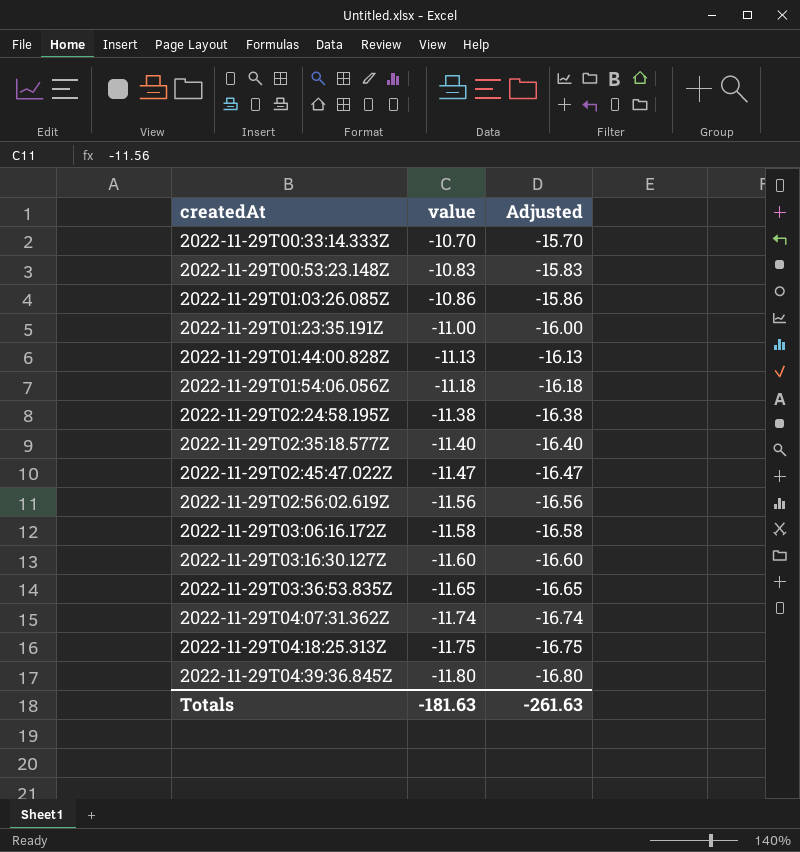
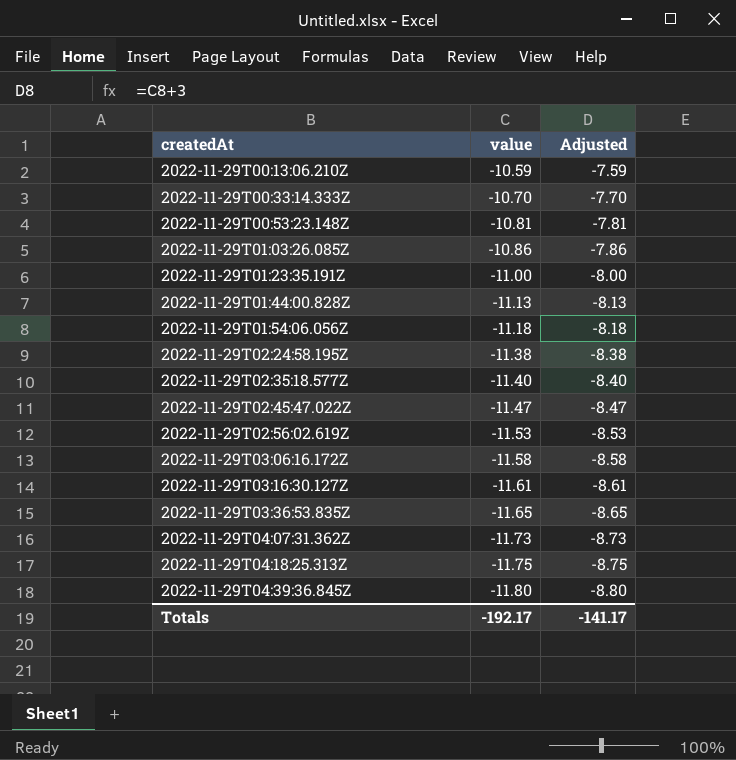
column Adjusted | formula: [value] - 5 -> [value] + 3
row 2022-11-29T00:13:06.210Z: none -> -10.59 | -7.59
2022-11-29T00:53:23.148Z | value: -10.83 -> -10.81
2022-11-29T02:56:02.619Z | value: -11.56 -> -11.53
2022-11-29T03:16:30.127Z | value: -11.60 -> -11.61
2022-11-29T04:07:31.362Z | value: -11.74 -> -11.73
Totals | value: -181.63 -> -192.17
Totals | Adjusted: -261.63 -> -141.17

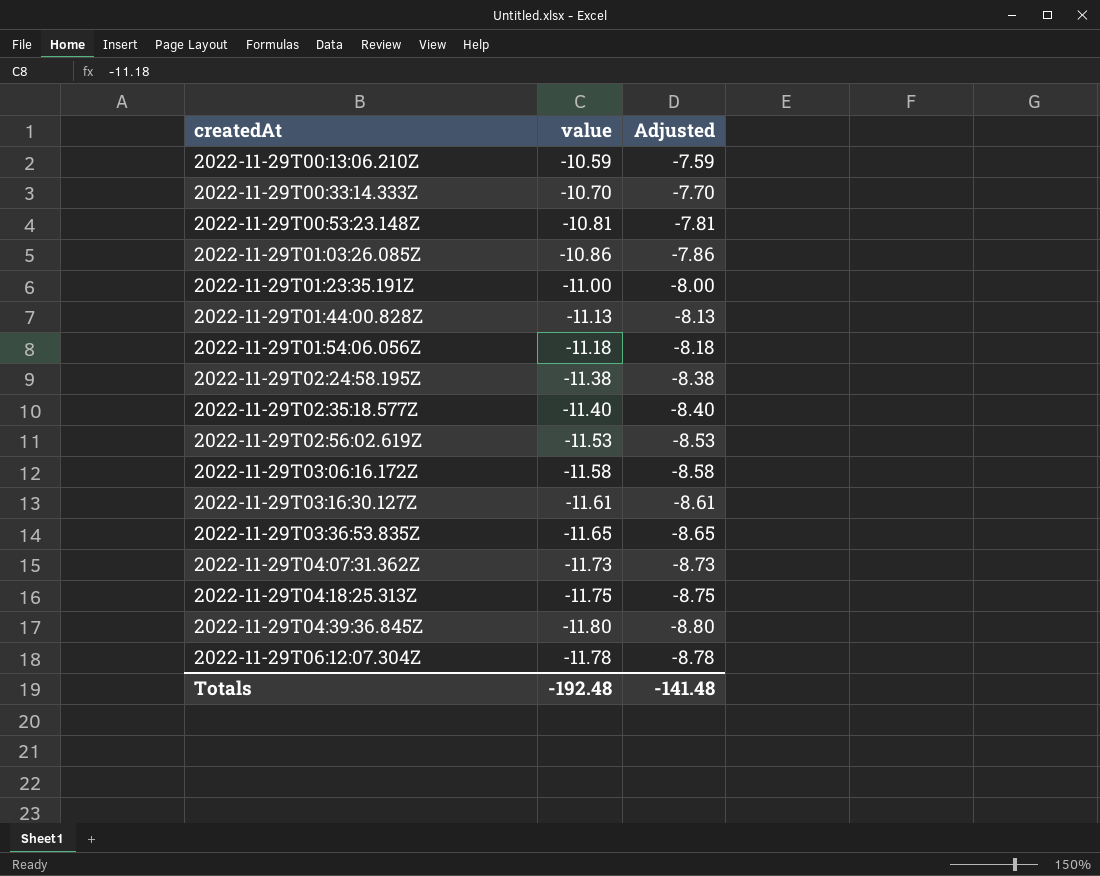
row 2022-11-29T02:45:47.022Z: -11.47 | -8.47 -> none
row 2022-11-29T06:12:07.304Z: none -> -11.78 | -8.78
Totals | value: -192.17 -> -192.48
Totals | Adjusted: -141.17 -> -141.48

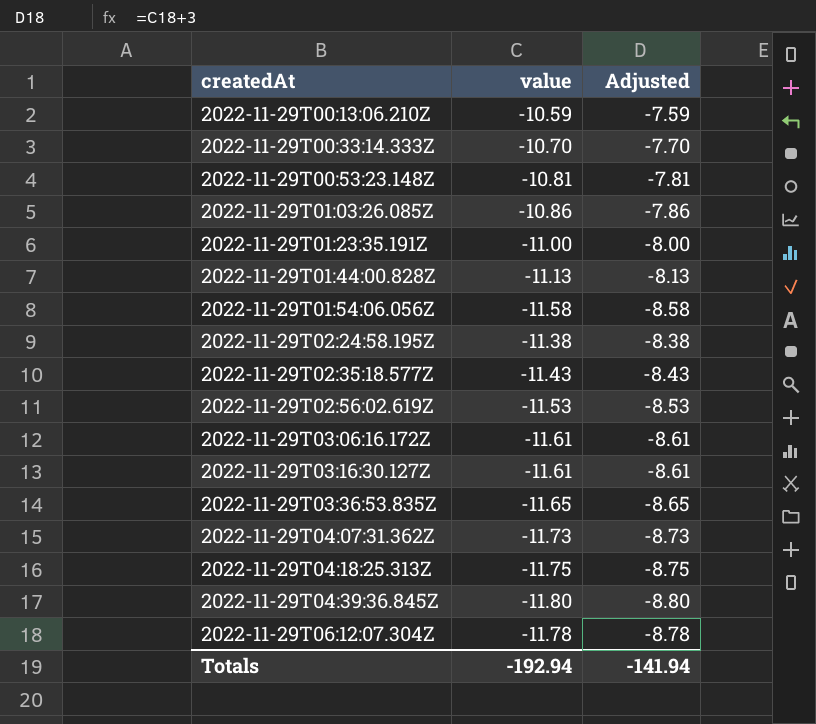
2022-11-29T01:54:06.056Z | value: -11.18 -> -11.58
2022-11-29T01:54:06.056Z | Adjusted: -8.18 -> -8.58
2022-11-29T02:35:18.577Z | value: -11.40 -> -11.43
2022-11-29T02:35:18.577Z | Adjusted: -8.40 -> -8.43
2022-11-29T03:06:16.172Z | value: -11.58 -> -11.61
2022-11-29T03:06:16.172Z | Adjusted: -8.58 -> -8.61
Totals | value: -192.48 -> -192.94
Totals | Adjusted: -141.48 -> -141.94

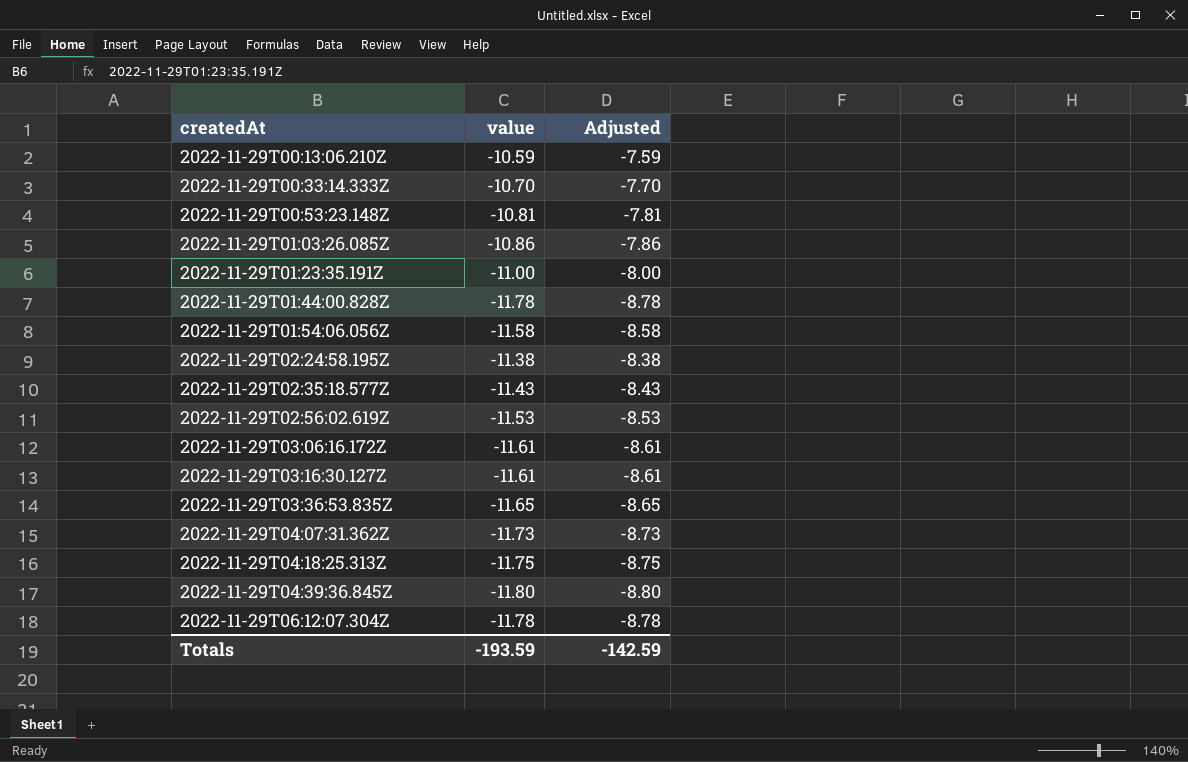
2022-11-29T01:44:00.828Z | value: -11.13 -> -11.78
2022-11-29T01:44:00.828Z | Adjusted: -8.13 -> -8.78
Totals | value: -192.94 -> -193.59
Totals | Adjusted: -141.94 -> -142.59

